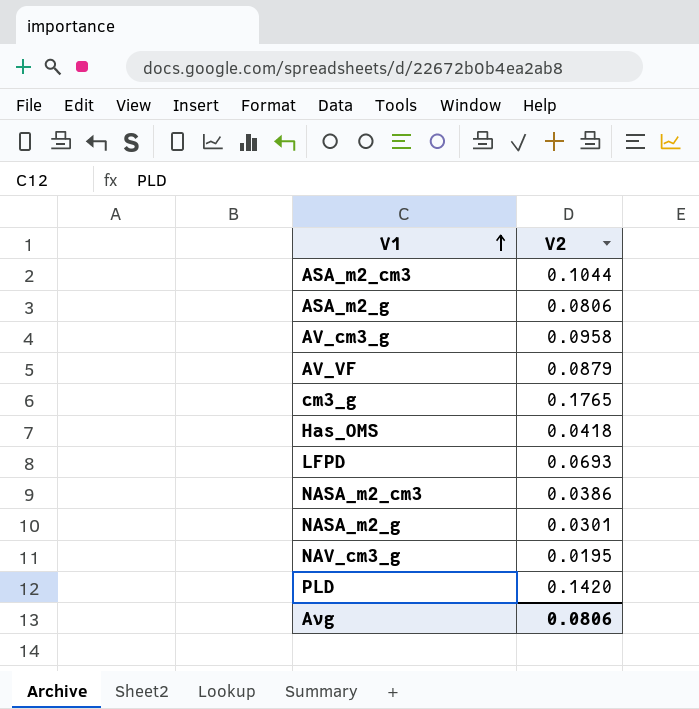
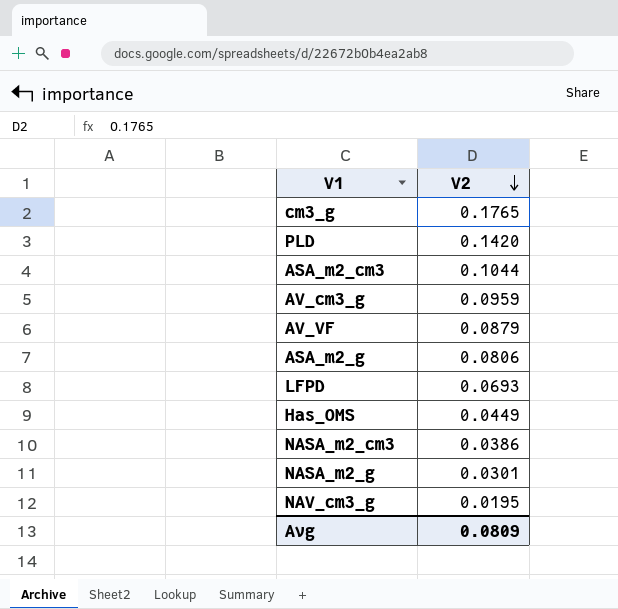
row order: V1 ascending -> V2 descending
AV_cm3_g | V2: 0.0958 -> 0.0959
Has_OMS | V2: 0.0418 -> 0.0449
Avg | V2: 0.0806 -> 0.0809

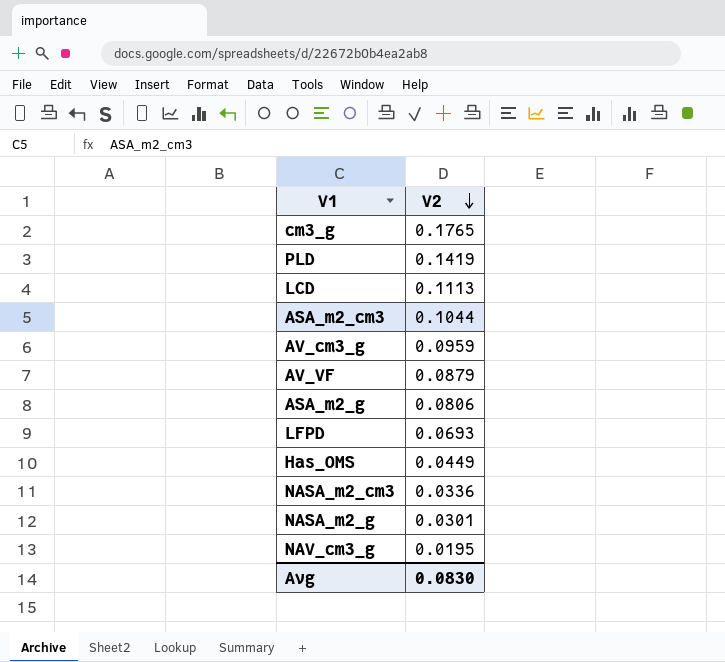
PLD | V2: 0.1420 -> 0.1419
row LCD: none -> 0.1113
NASA_m2_cm3 | V2: 0.0386 -> 0.0336
Avg | V2: 0.0809 -> 0.0830

